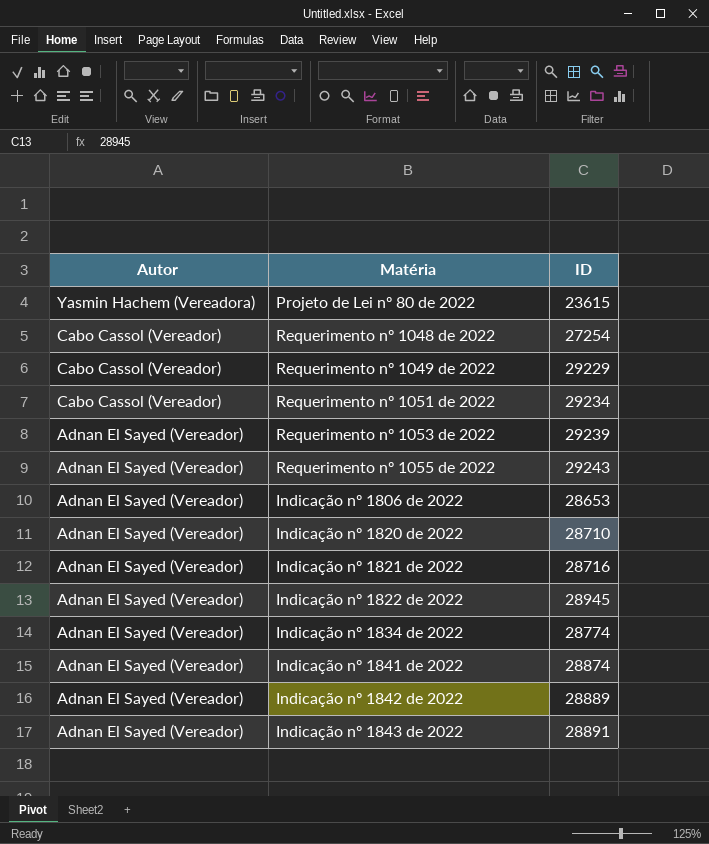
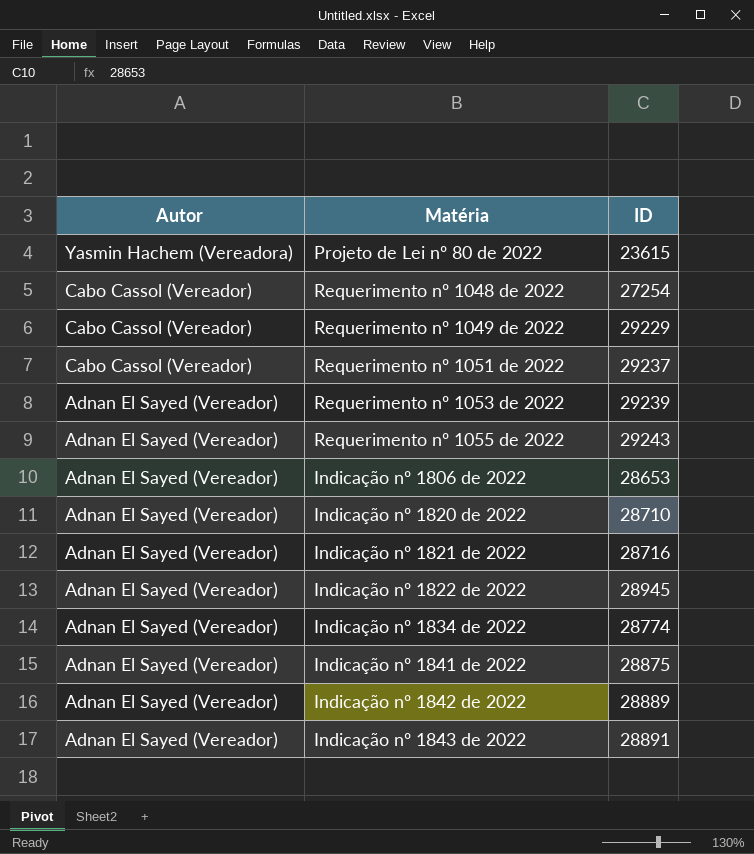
Requerimento nº 1051 de 2022 | ID: 29234 -> 29237
Indicação nº 1841 de 2022 | ID: 28874 -> 28875

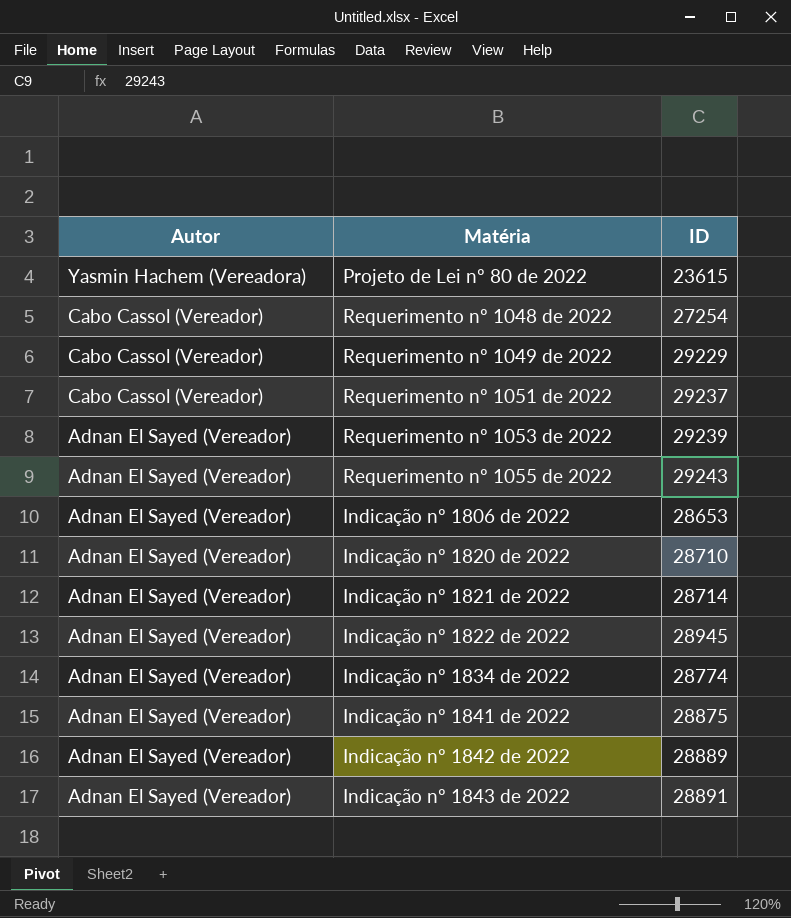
Indicação nº 1821 de 2022 | ID: 28716 -> 28714

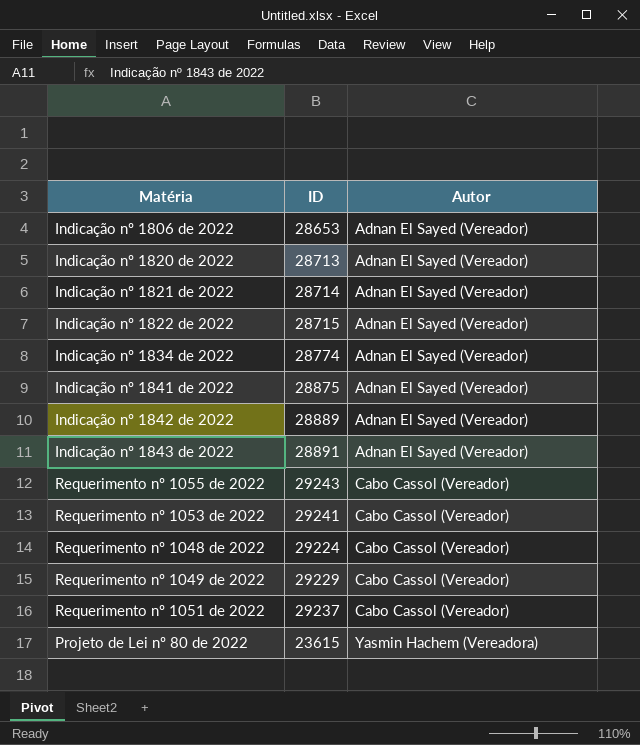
row order: Autor descending -> Autor ascending
column Autor | position: 1 -> 3
Indicação nº 1820 de 2022 | ID: 28710 -> 28713
Indicação nº 1822 de 2022 | ID: 28945 -> 28715
Requerimento nº 1055 de 2022 | Autor: Adnan El Sayed (Vereador) -> Cabo Cassol (Vereador)
Requerimento nº 1053 de 2022 | ID: 29239 -> 29241
Requerimento nº 1053 de 2022 | Autor: Adnan El Sayed (Vereador) -> Cabo Cassol (Vereador)
Requerimento nº 1048 de 2022 | ID: 27254 -> 29224

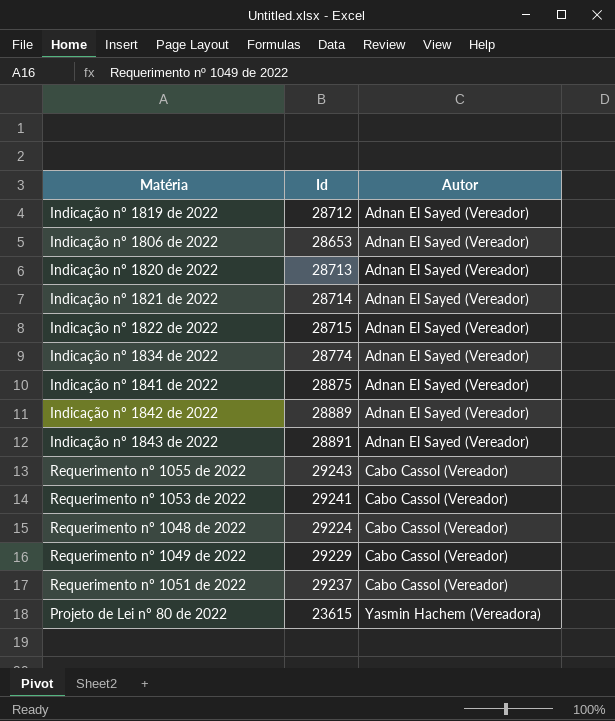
column name: ID -> Id
row Indicação nº 1819 de 2022: none -> 28712 | Adnan El Sayed (Vereador)

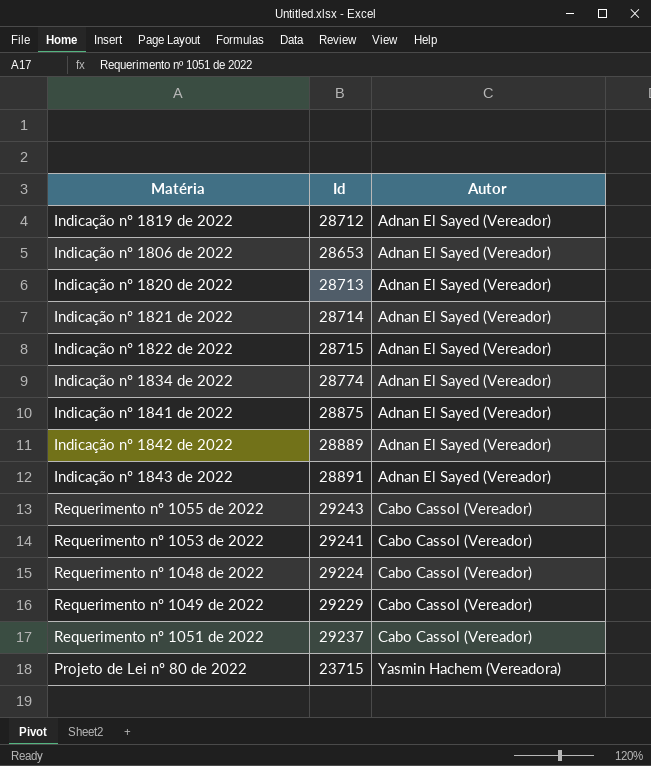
Projeto de Lei nº 80 de 2022 | Id: 23615 -> 23715

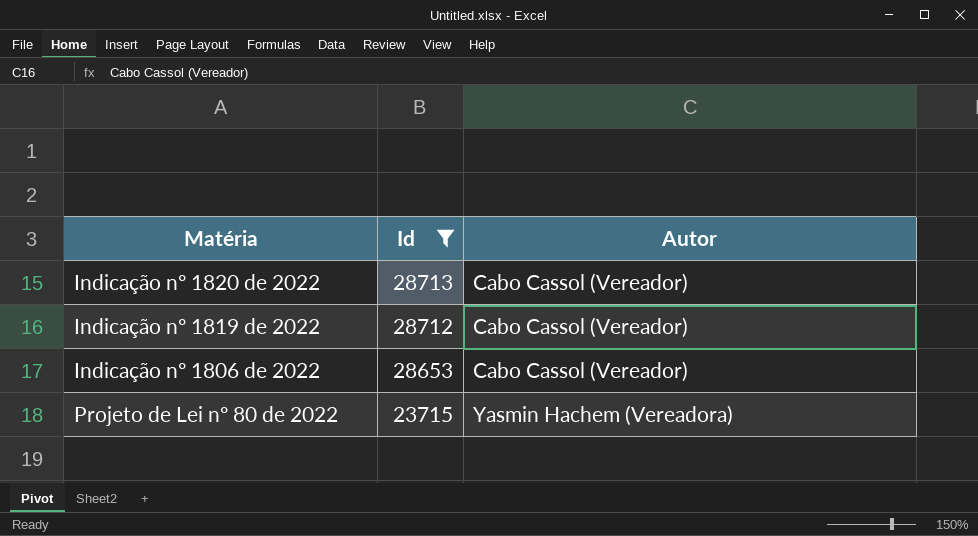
filter: none -> Id <= 28713
row order: Autor ascending -> Id descending
Indicação nº 1820 de 2022 | Autor: Adnan El Sayed (Vereador) -> Cabo Cassol (Vereador)
Indicação nº 1819 de 2022 | Autor: Adnan El Sayed (Vereador) -> Cabo Cassol (Vereador)
Indicação nº 1806 de 2022 | Autor: Adnan El Sayed (Vereador) -> Cabo Cassol (Vereador)

